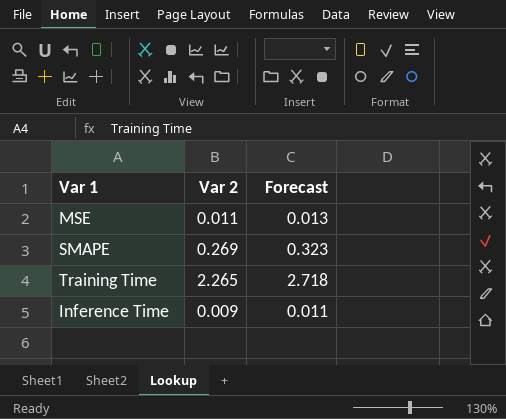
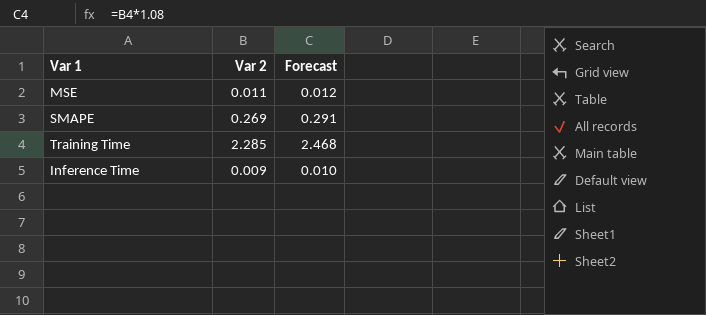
column Forecast | formula: [Var 2] * 1.2 -> [Var 2] * 1.08
Training Time | Var 2: 2.265 -> 2.285

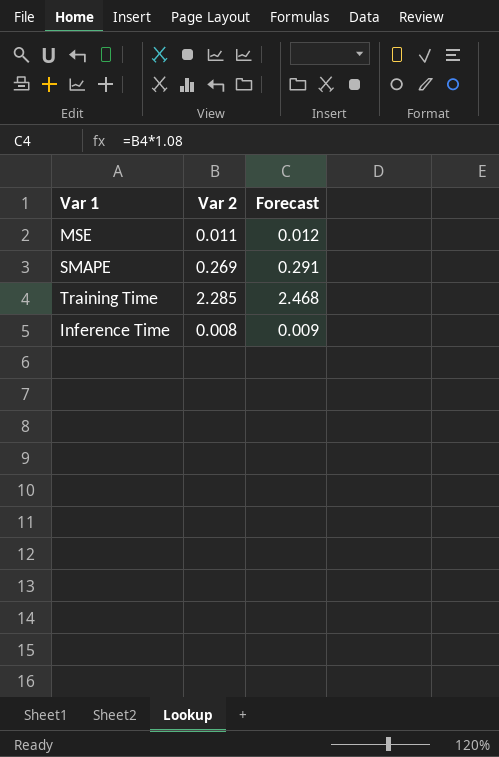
Inference Time | Var 2: 0.009 -> 0.008
Inference Time | Forecast: 0.010 -> 0.009

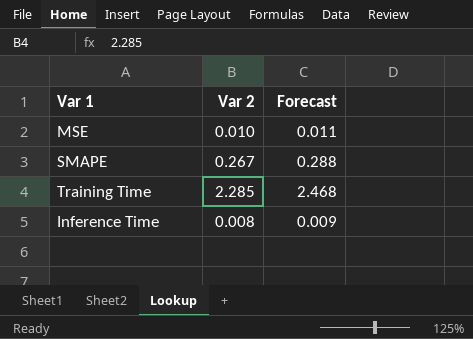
MSE | Var 2: 0.011 -> 0.010
MSE | Forecast: 0.012 -> 0.011
SMAPE | Var 2: 0.269 -> 0.267
SMAPE | Forecast: 0.291 -> 0.288

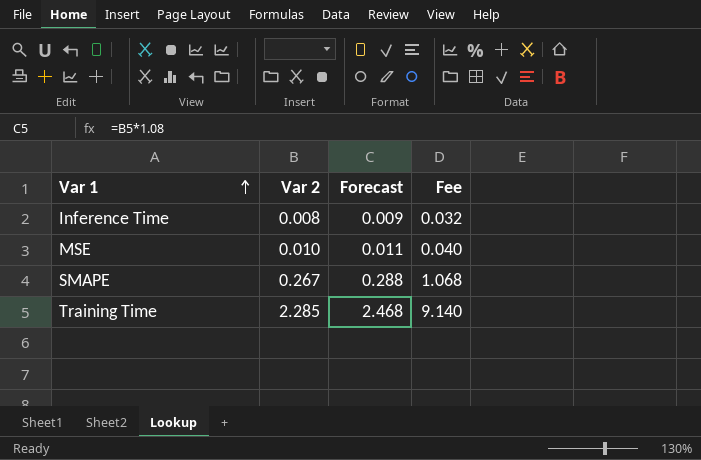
row order: none -> Var 1 ascending
column Fee | formula: none -> [Var 2] * 4

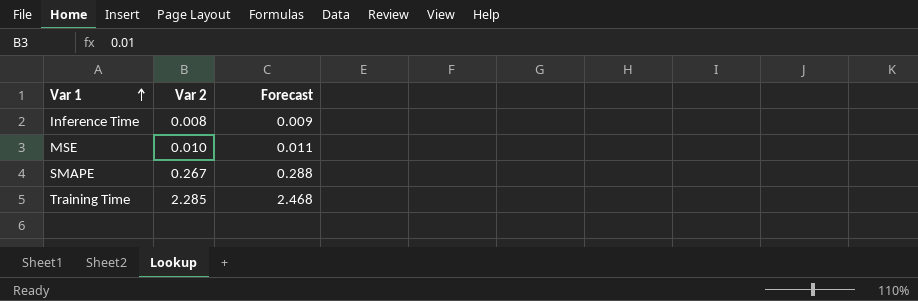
column Fee | formula: [Var 2] * 4 -> none

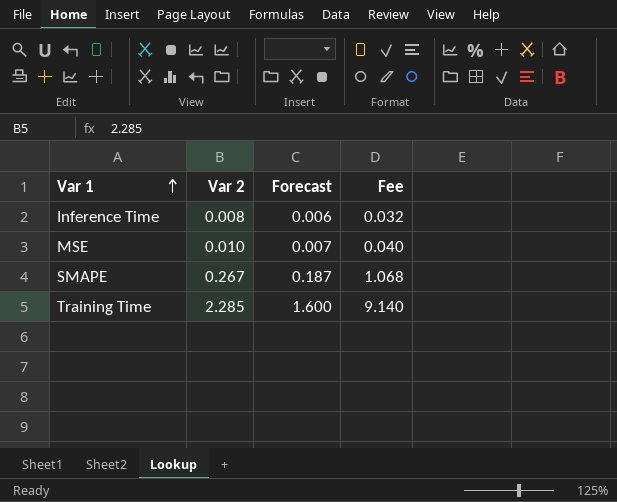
column Forecast | formula: [Var 2] * 1.08 -> [Var 2] * 0.7
column Fee | formula: none -> [Var 2] * 4

